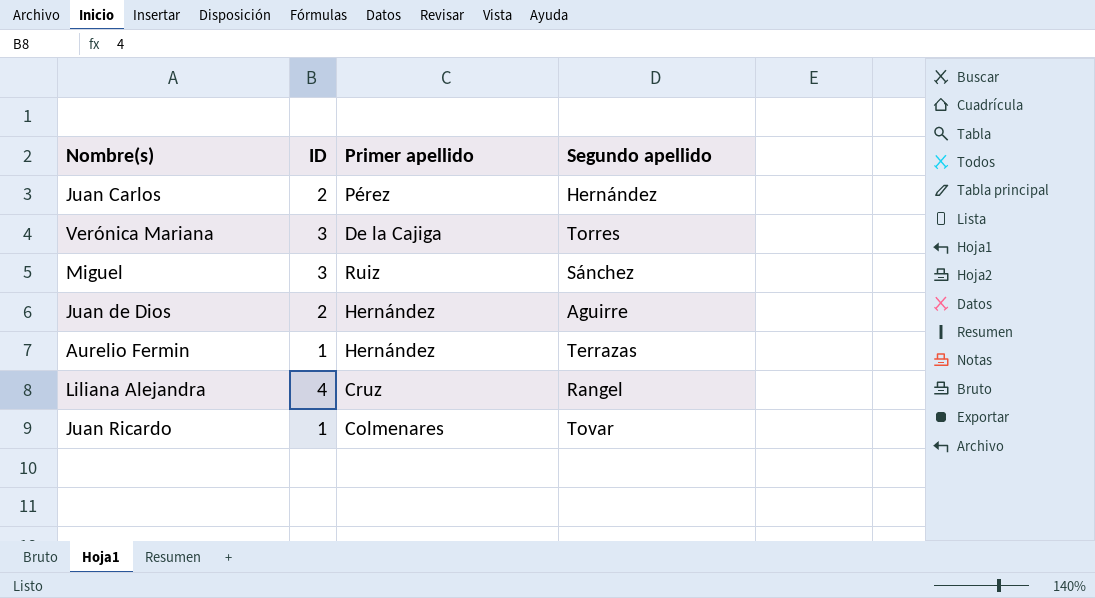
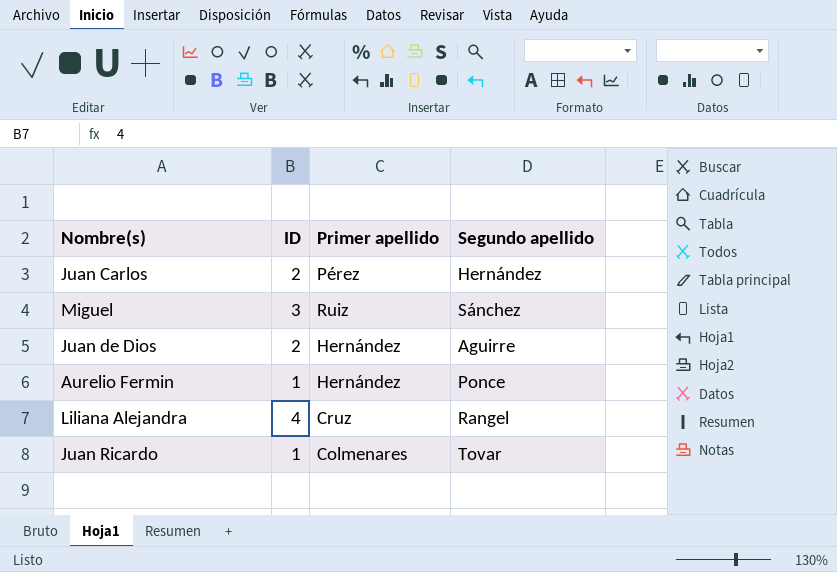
row Verónica Mariana: 3 | De la Cajiga | Torres -> none
Aurelio Fermin | Segundo apellido: Terrazas -> Ponce

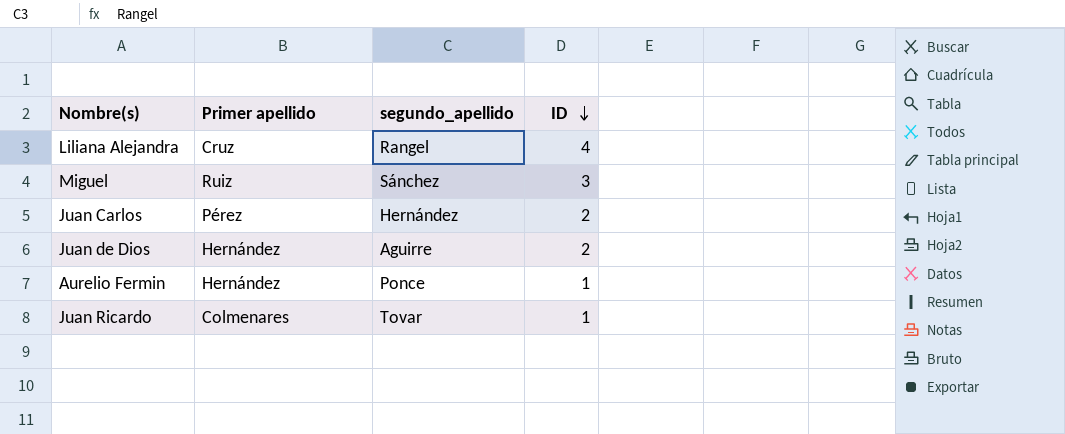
row order: none -> ID descending
column name: Segundo apellido -> segundo_apellido
column ID | position: 2 -> 4

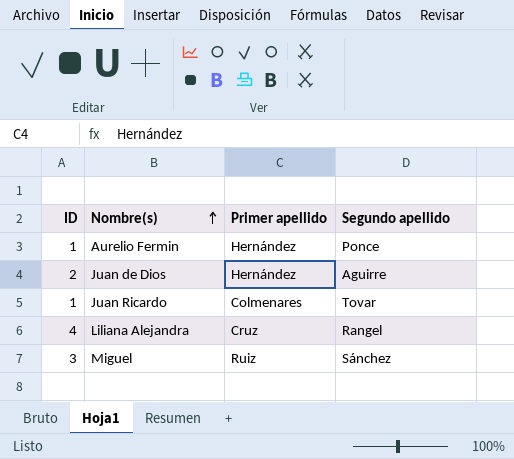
row order: ID descending -> Nombre(s) ascending
column ID | position: 4 -> 1
column name: segundo_apellido -> Segundo apellido
row Juan Carlos: Pérez | Hernández | 2 -> none

